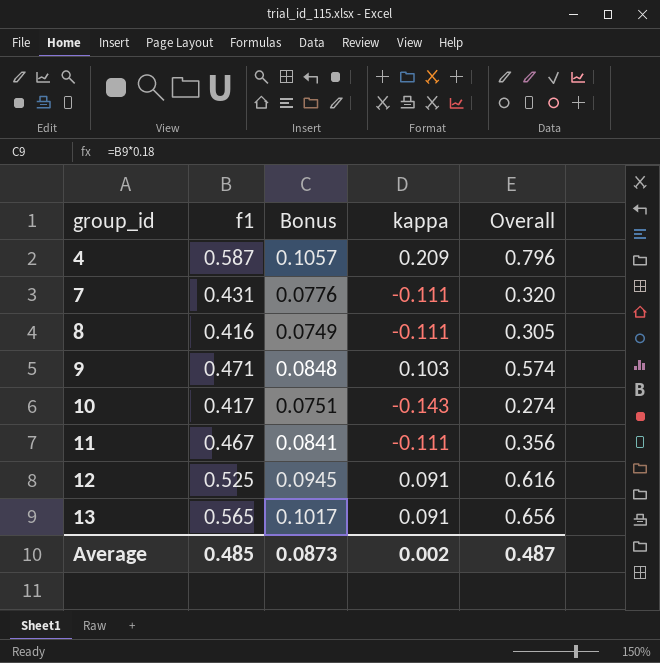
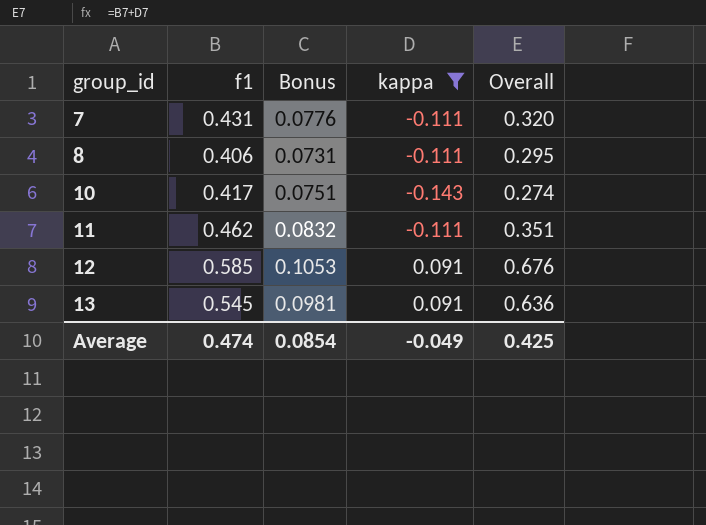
filter: none -> kappa <= 0.091
8 | f1: 0.416 -> 0.406
8 | Bonus: 0.0749 -> 0.0731
8 | Overall: 0.305 -> 0.295
11 | f1: 0.467 -> 0.462
11 | Bonus: 0.0841 -> 0.0832
11 | Overall: 0.356 -> 0.351
12 | f1: 0.525 -> 0.585
12 | Bonus: 0.0945 -> 0.1053
12 | Overall: 0.616 -> 0.676
13 | f1: 0.565 -> 0.545
13 | Bonus: 0.1017 -> 0.0981
13 | Overall: 0.656 -> 0.636
Average | f1: 0.485 -> 0.474
Average | Bonus: 0.0873 -> 0.0854
Average | kappa: 0.002 -> -0.049
Average | Overall: 0.487 -> 0.425

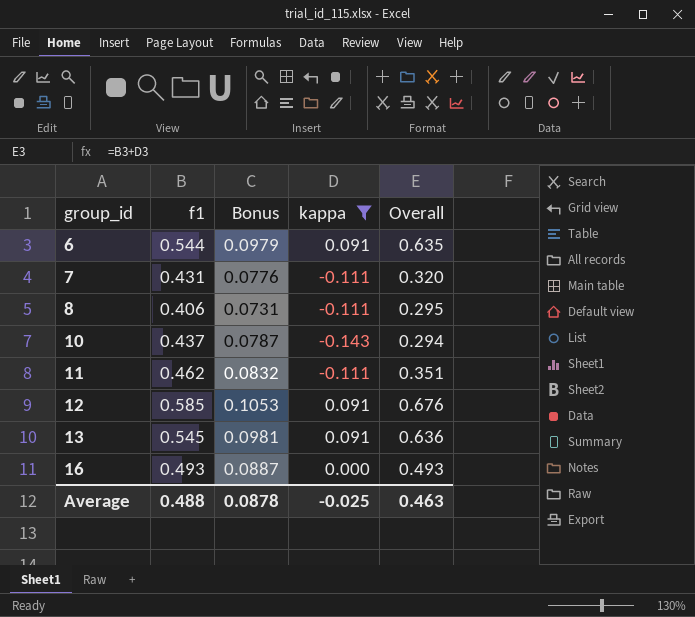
row 6: none -> 0.544 | 0.0979 | 0.091 | 0.635
10 | f1: 0.417 -> 0.437
10 | Bonus: 0.0751 -> 0.0787
10 | Overall: 0.274 -> 0.294
row 16: none -> 0.493 | 0.0887 | 0.000 | 0.493
Average | f1: 0.474 -> 0.488
Average | Bonus: 0.0854 -> 0.0878
Average | kappa: -0.049 -> -0.025
Average | Overall: 0.425 -> 0.463

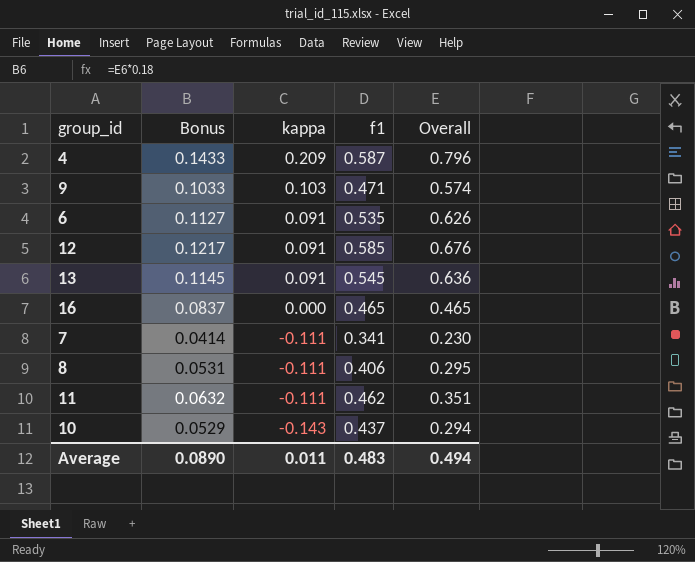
filter: kappa <= 0.091 -> none
row order: group_id ascending -> kappa descending
column Bonus | formula: [f1] * 0.18 -> [Overall] * 0.18
column f1 | position: 2 -> 4
6 | f1: 0.544 -> 0.535
6 | Overall: 0.635 -> 0.626
16 | f1: 0.493 -> 0.465
16 | Overall: 0.493 -> 0.465
7 | f1: 0.431 -> 0.341
7 | Overall: 0.320 -> 0.230
Average | Bonus: 0.0878 -> 0.0890
Average | kappa: -0.025 -> 0.011
Average | f1: 0.488 -> 0.483
Average | Overall: 0.463 -> 0.494

